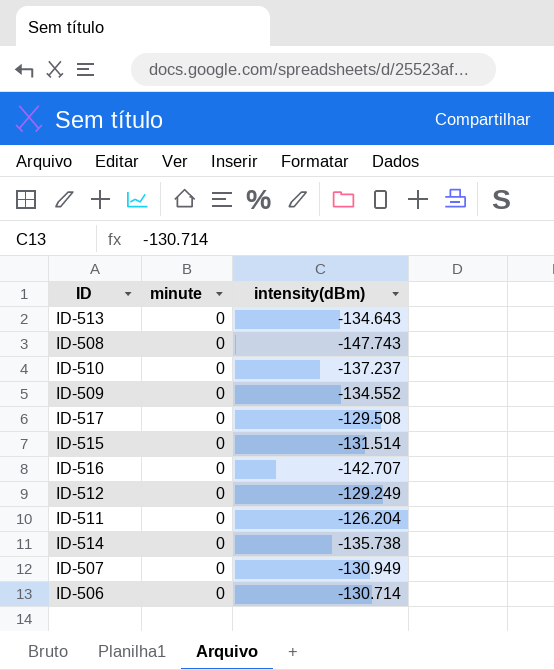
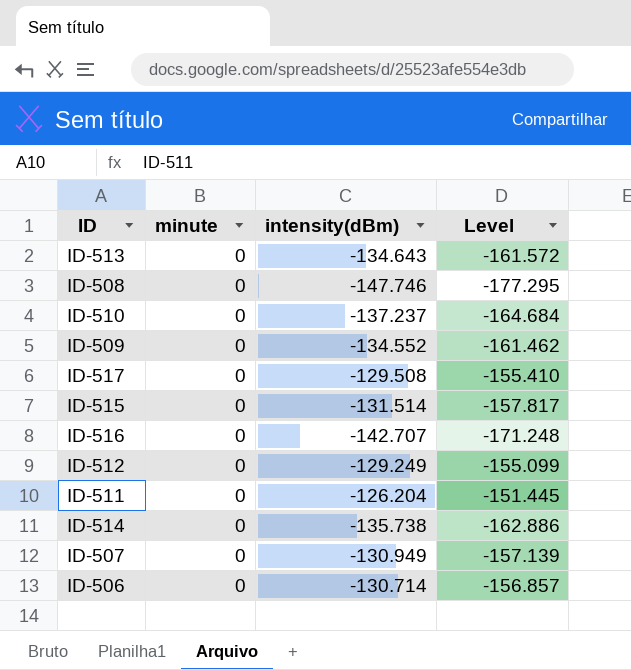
column Level | formula: none -> [intensity(dBm)] * 1.2
ID-508 | intensity(dBm): -147.743 -> -147.746

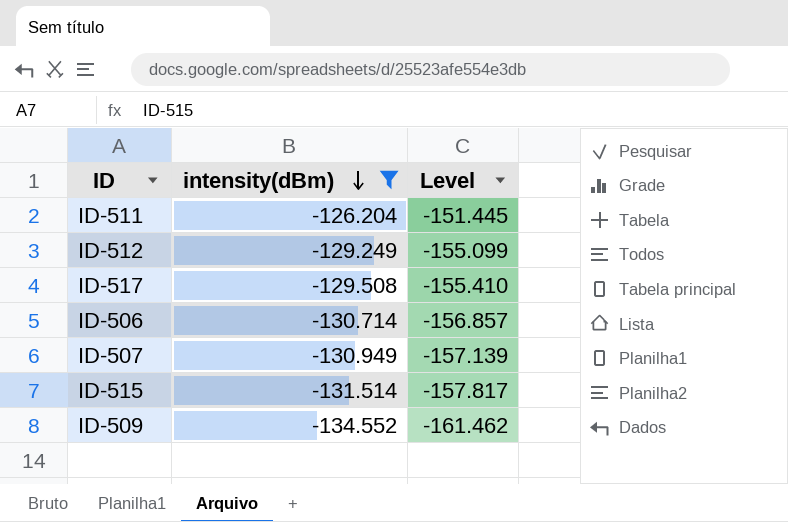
filter: none -> intensity(dBm) >= -134.552
row order: none -> intensity(dBm) descending
column minute | position: 2 -> none

